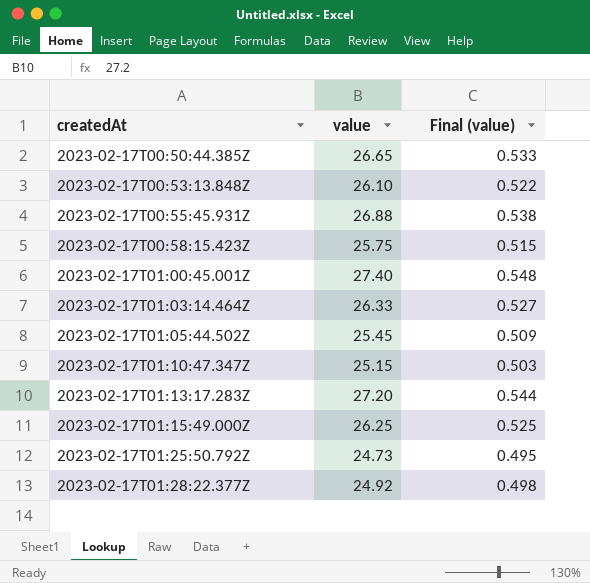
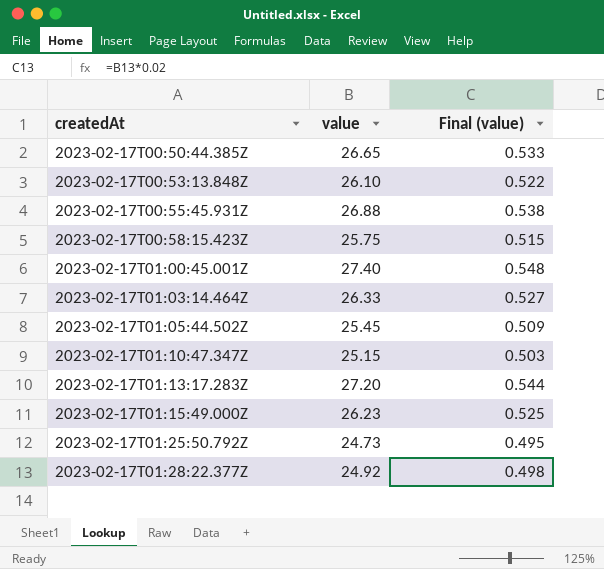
2023-02-17T01:15:49.000Z | value: 26.25 -> 26.23

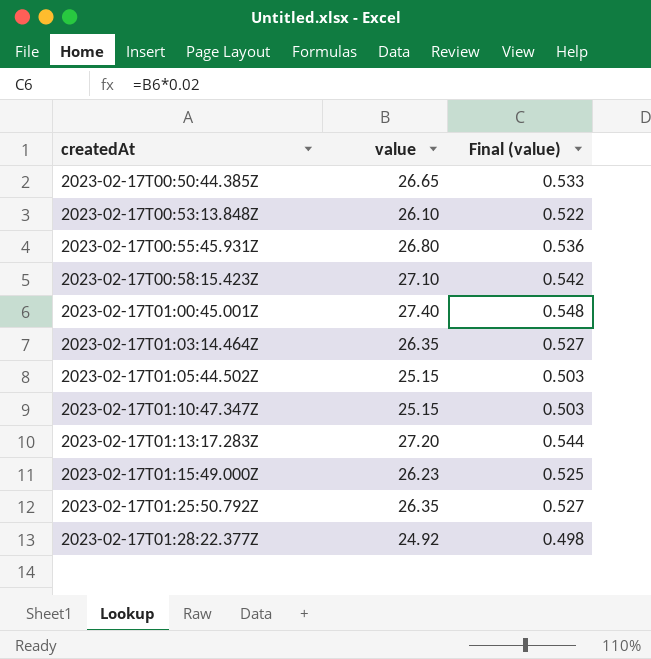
2023-02-17T00:55:45.931Z | value: 26.88 -> 26.80
2023-02-17T00:55:45.931Z | Final (value): 0.538 -> 0.536
2023-02-17T00:58:15.423Z | value: 25.75 -> 27.10
2023-02-17T00:58:15.423Z | Final (value): 0.515 -> 0.542
2023-02-17T01:03:14.464Z | value: 26.33 -> 26.35
2023-02-17T01:05:44.502Z | value: 25.45 -> 25.15
2023-02-17T01:05:44.502Z | Final (value): 0.509 -> 0.503
2023-02-17T01:25:50.792Z | value: 24.73 -> 26.35
2023-02-17T01:25:50.792Z | Final (value): 0.495 -> 0.527

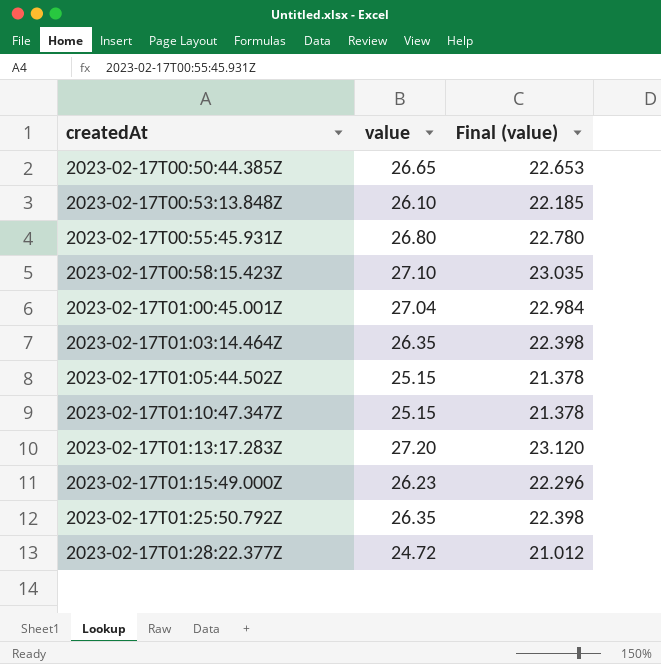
column Final (value) | formula: [value] * 0.02 -> [value] * 0.85
2023-02-17T01:00:45.001Z | value: 27.40 -> 27.04
2023-02-17T01:28:22.377Z | value: 24.92 -> 24.72

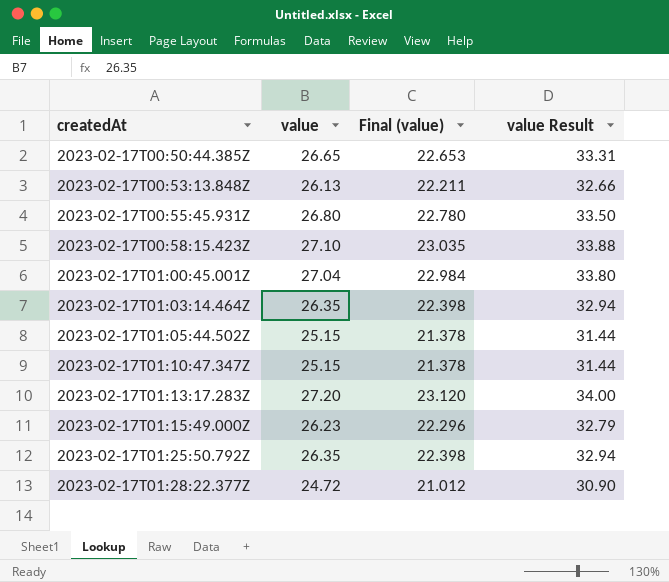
column value Result | formula: none -> [value] * 1.25
2023-02-17T00:53:13.848Z | value: 26.10 -> 26.13
2023-02-17T00:53:13.848Z | Final (value): 22.185 -> 22.211

